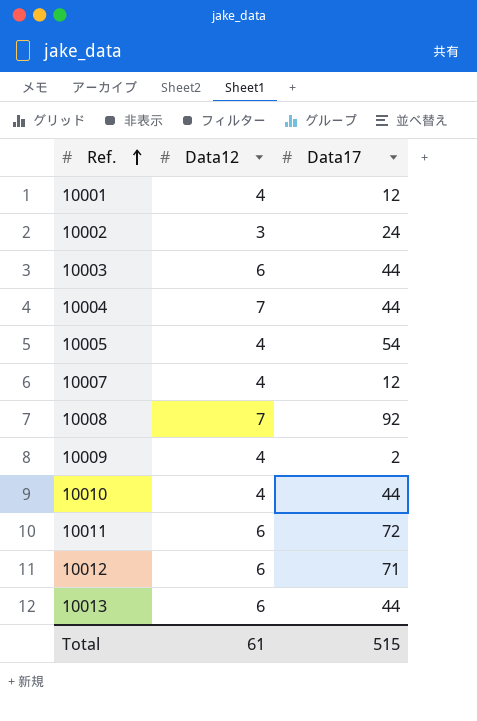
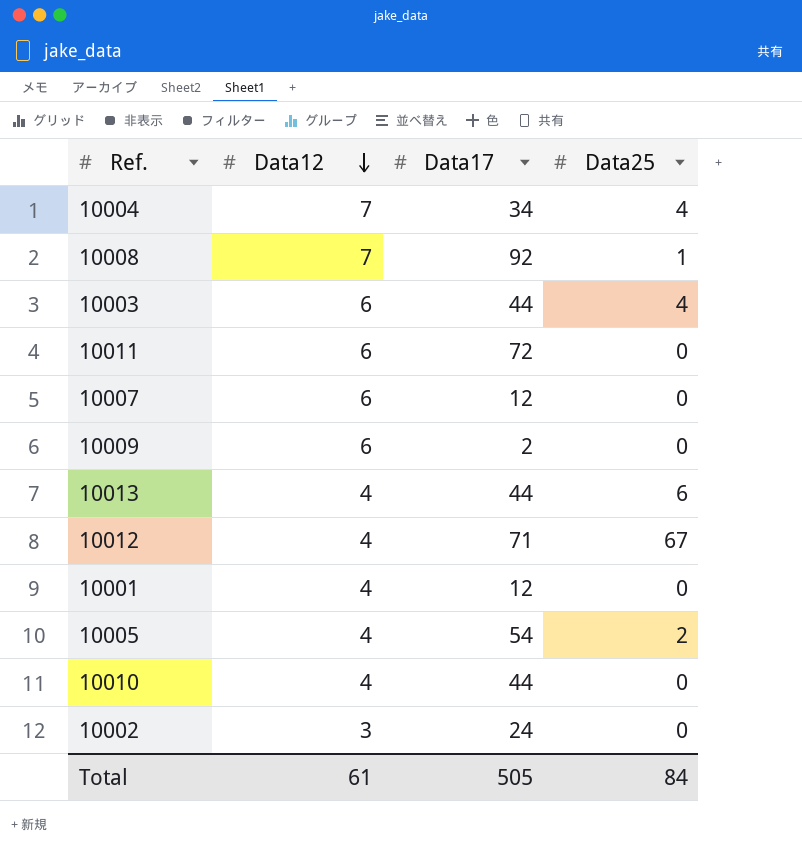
row order: Ref. ascending -> Data12 descending
column Data25 | position: none -> 4
10004 | Data17: 44 -> 34
10007 | Data12: 4 -> 6
10009 | Data12: 4 -> 6
10013 | Data12: 6 -> 4
10012 | Data12: 6 -> 4
Total | Data17: 515 -> 505

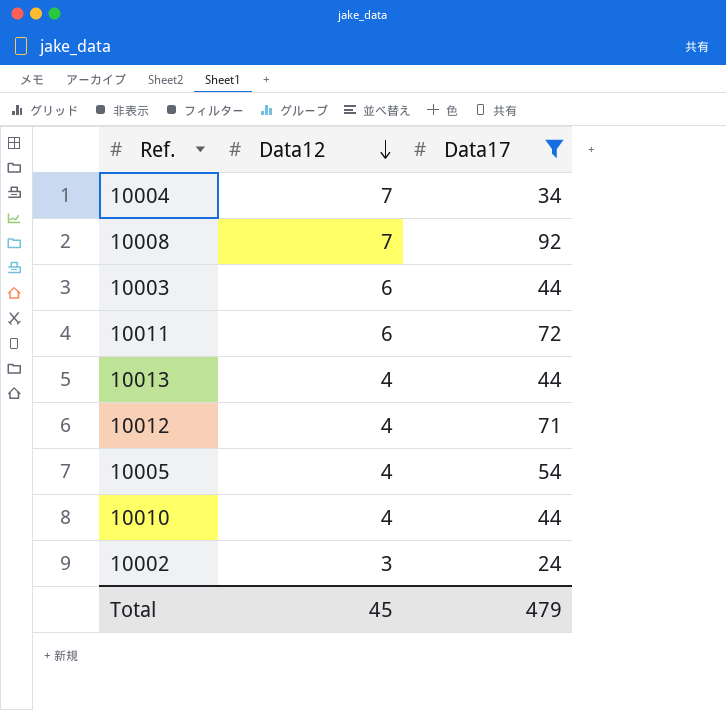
filter: none -> Data17 >= 24
column Data25 | position: 4 -> none
Total | Data12: 61 -> 45
Total | Data17: 505 -> 479

